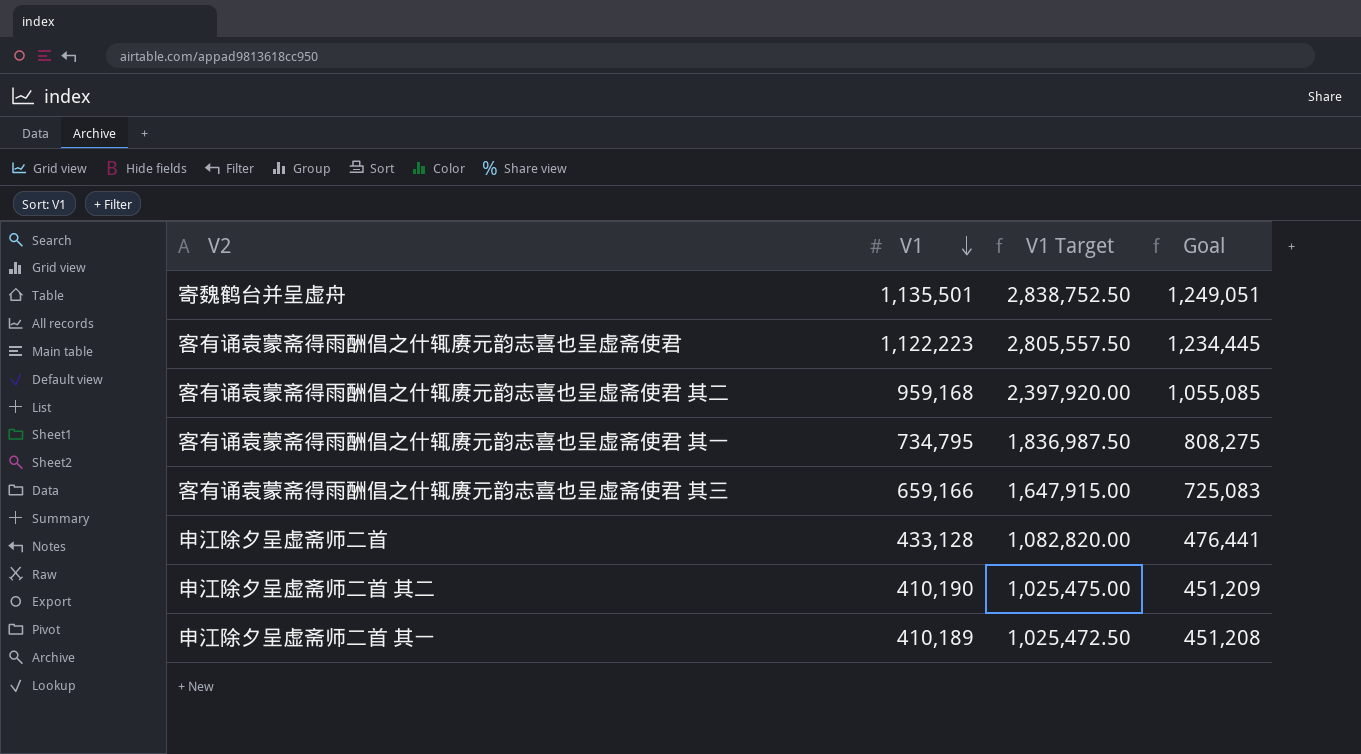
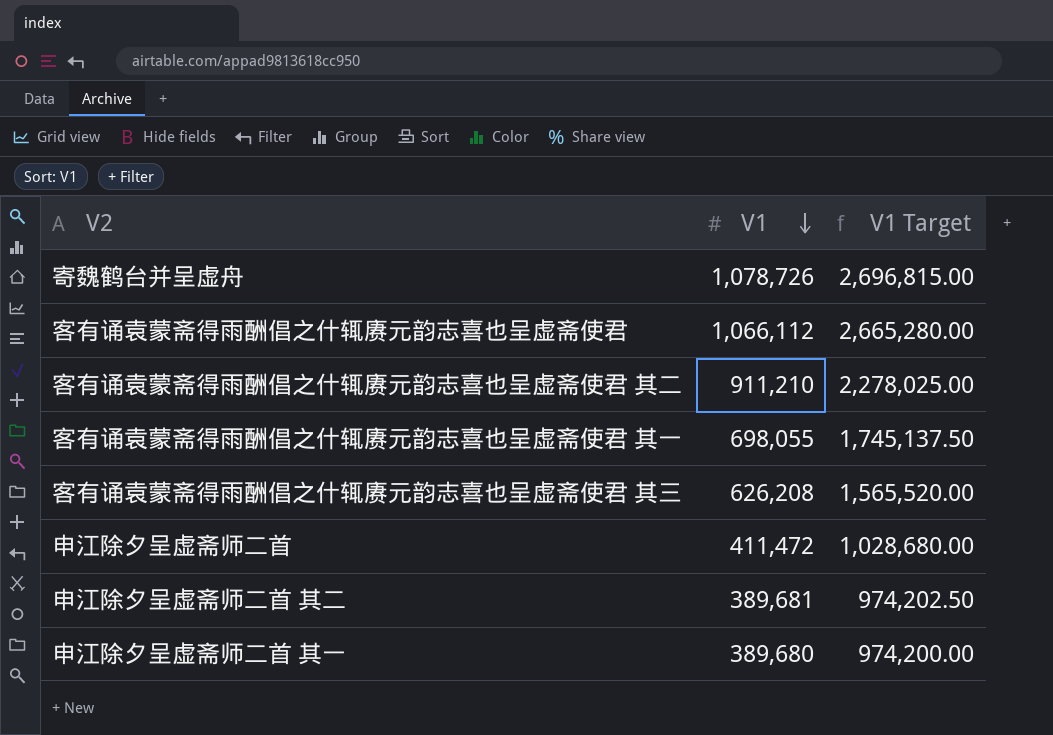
column Goal | formula: [V1] * 1.1 -> none
寄魏鹤台并呈虚舟 | V1: 1,135,501 -> 1,078,726
寄魏鹤台并呈虚舟 | V1 Target: 2,838,752.50 -> 2,696,815.00
客有诵袁蒙斋得雨酬倡之什辄赓元韵志喜也呈虚斋使君 | V1: 1,122,223 -> 1,066,112
客有诵袁蒙斋得雨酬倡之什辄赓元韵志喜也呈虚斋使君 | V1 Target: 2,805,557.50 -> 2,665,280.00
客有诵袁蒙斋得雨酬倡之什辄赓元韵志喜也呈虚斋使君 其二 | V1: 959,168 -> 911,210
客有诵袁蒙斋得雨酬倡之什辄赓元韵志喜也呈虚斋使君 其二 | V1 Target: 2,397,920.00 -> 2,278,025.00
客有诵袁蒙斋得雨酬倡之什辄赓元韵志喜也呈虚斋使君 其一 | V1: 734,795 -> 698,055
客有诵袁蒙斋得雨酬倡之什辄赓元韵志喜也呈虚斋使君 其一 | V1 Target: 1,836,987.50 -> 1,745,137.50
客有诵袁蒙斋得雨酬倡之什辄赓元韵志喜也呈虚斋使君 其三 | V1: 659,166 -> 626,208
客有诵袁蒙斋得雨酬倡之什辄赓元韵志喜也呈虚斋使君 其三 | V1 Target: 1,647,915.00 -> 1,565,520.00
申江除夕呈虚斋师二首 | V1: 433,128 -> 411,472
申江除夕呈虚斋师二首 | V1 Target: 1,082,820.00 -> 1,028,680.00
申江除夕呈虚斋师二首 其二 | V1: 410,190 -> 389,681
申江除夕呈虚斋师二首 其二 | V1 Target: 1,025,475.00 -> 974,202.50
申江除夕呈虚斋师二首 其一 | V1: 410,189 -> 389,680
申江除夕呈虚斋师二首 其一 | V1 Target: 1,025,472.50 -> 974,200.00

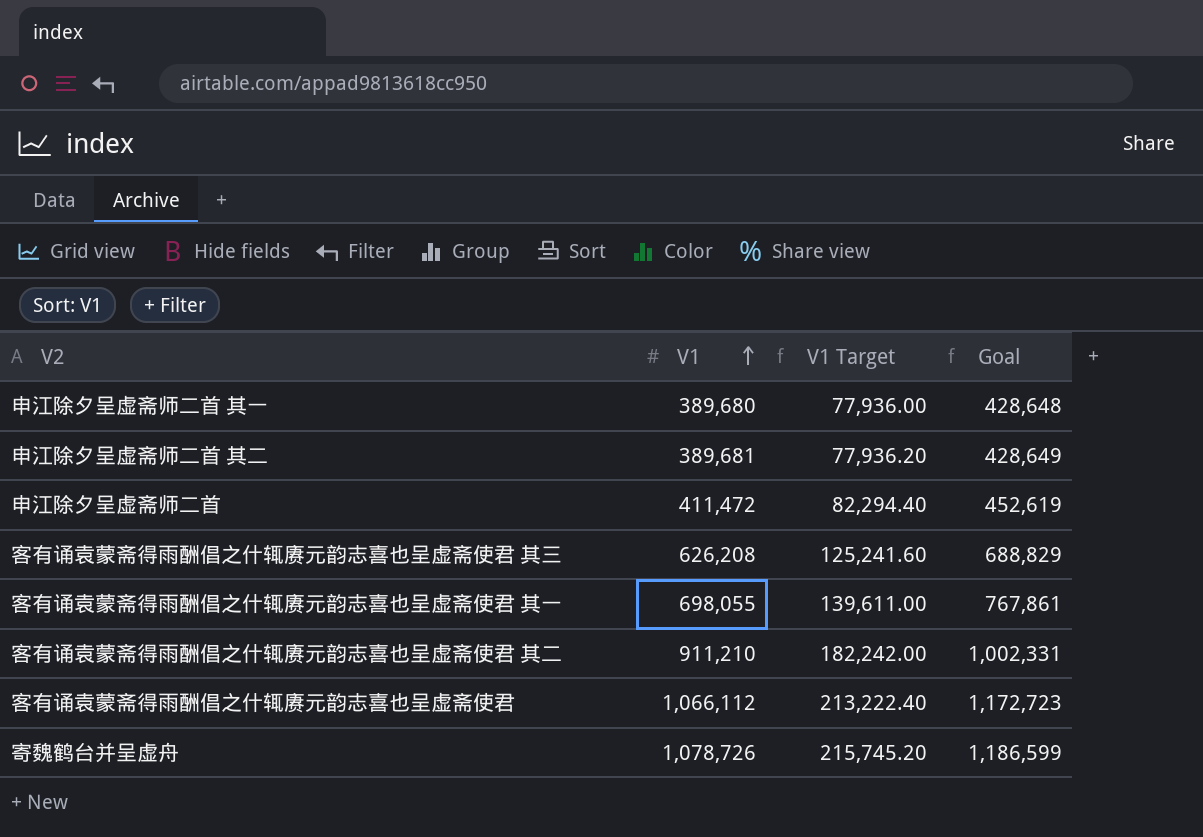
row order: V1 descending -> V1 ascending
column V1 Target | formula: [V1] * 2.5 -> [V1] * 0.2
column Goal | formula: none -> [V1] * 1.1

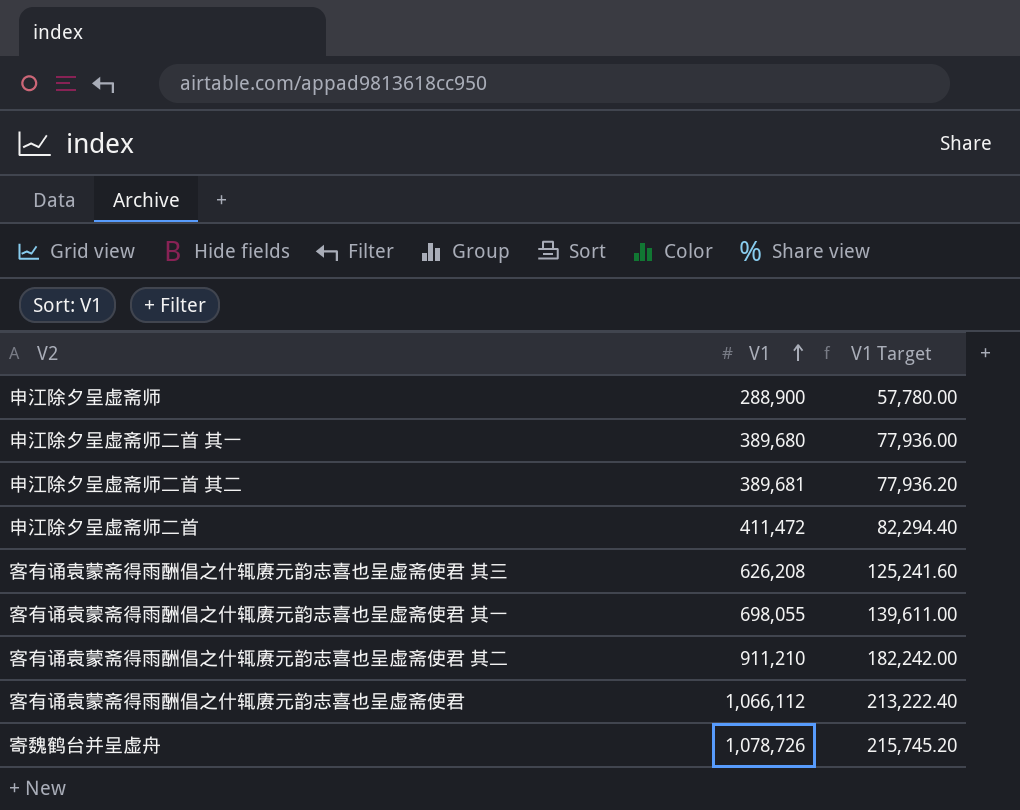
column Goal | formula: [V1] * 1.1 -> none
row 申江除夕呈虚斋师: none -> 288,900 | 57,780.00

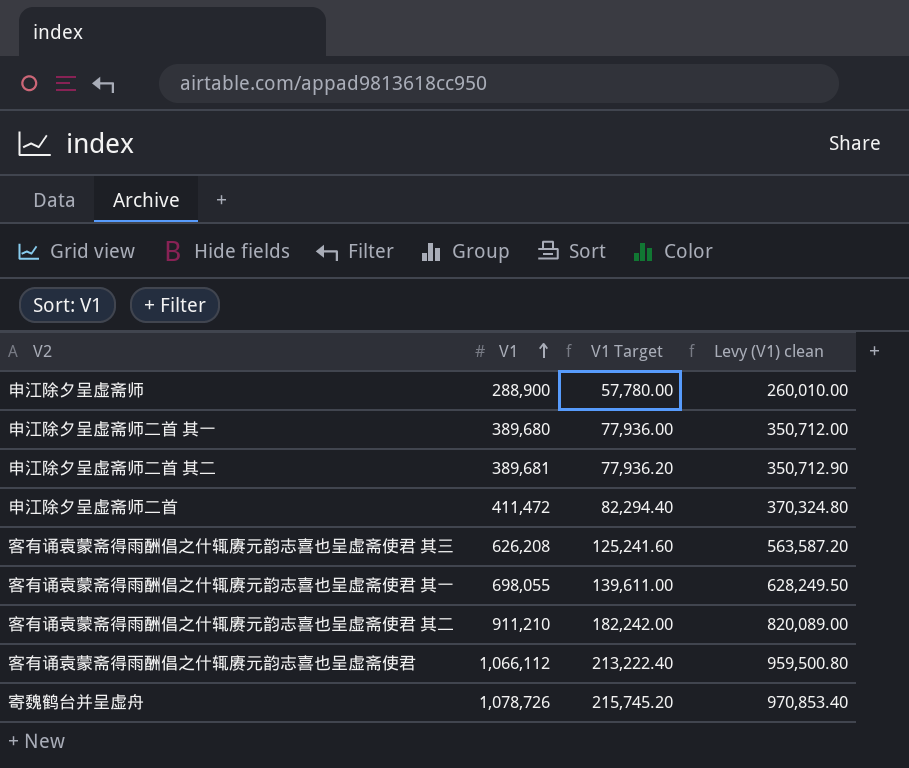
column Levy (V1) clean | formula: none -> [V1] * 0.9

